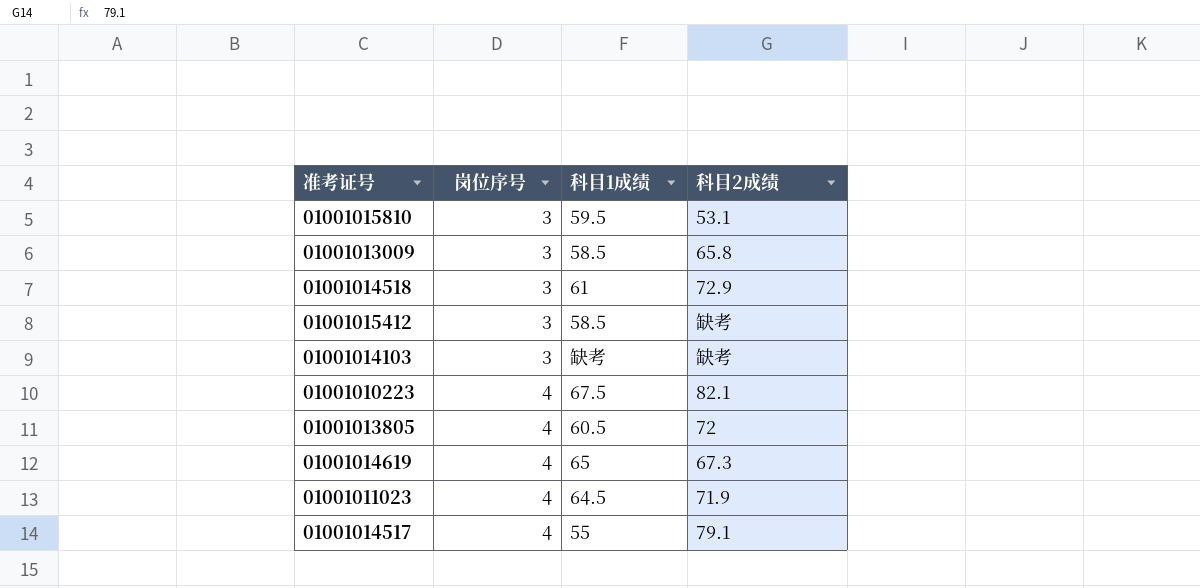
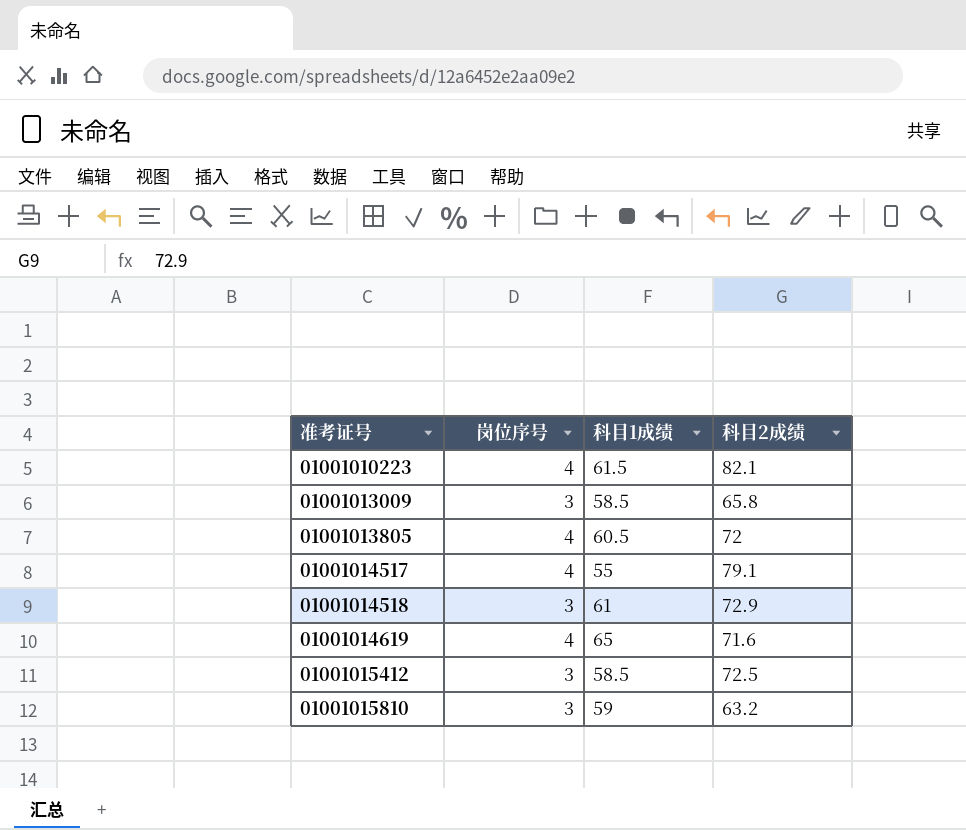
row order: 岗位序号 ascending -> 准考证号 ascending
row 01001014103: 3 | 缺考 | 缺考 -> none
row 01001011023: 4 | 64.5 | 71.9 -> none
01001010223 | 科目1成绩: 67.5 -> 61.5
01001014619 | 科目2成绩: 67.3 -> 71.6
01001015412 | 科目2成绩: 缺考 -> 72.5
01001015810 | 科目1成绩: 59.5 -> 59
01001015810 | 科目2成绩: 53.1 -> 63.2

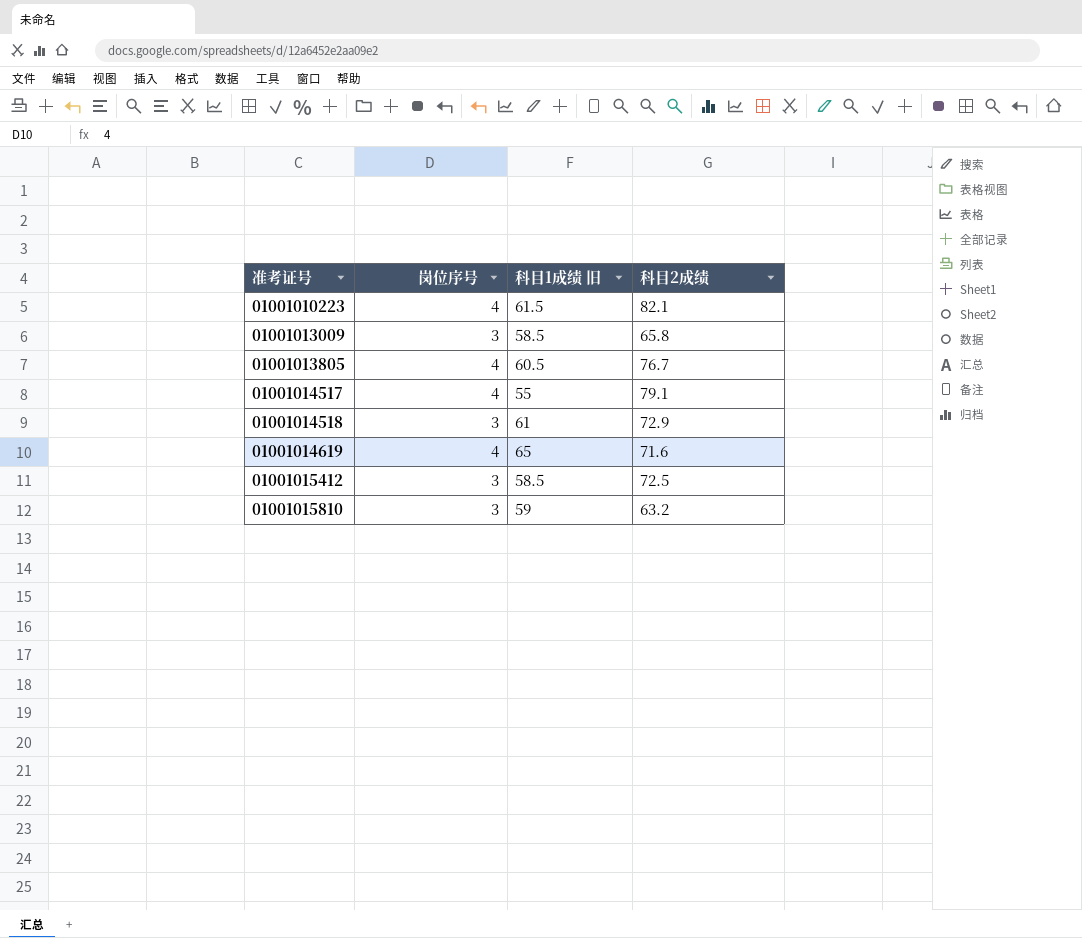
column name: 科目1成绩 -> 科目1成绩 旧
01001013805 | 科目2成绩: 72 -> 76.7

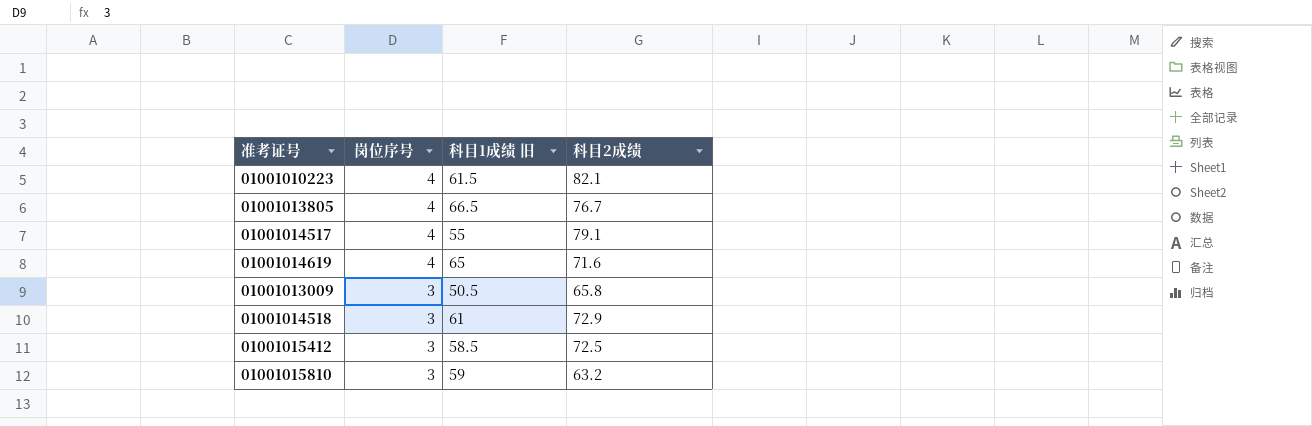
row order: 准考证号 ascending -> 岗位序号 descending
01001013805 | 科目1成绩 旧: 60.5 -> 66.5
01001013009 | 科目1成绩 旧: 58.5 -> 50.5

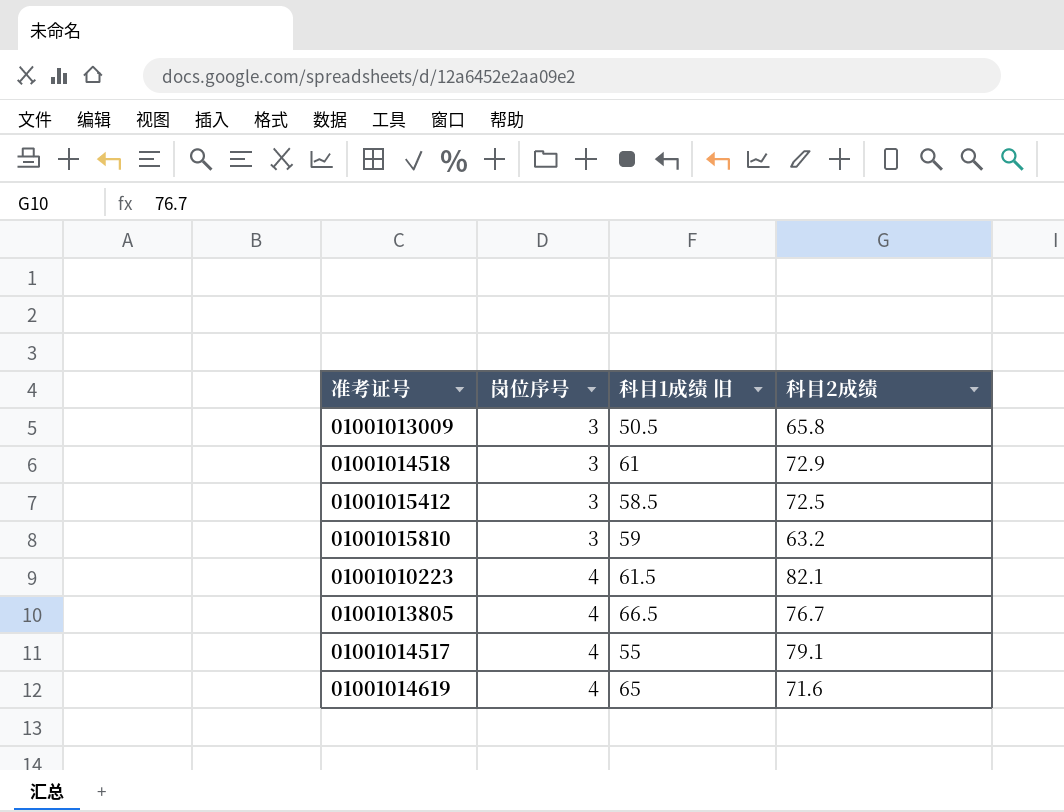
row order: 岗位序号 descending -> 岗位序号 ascending

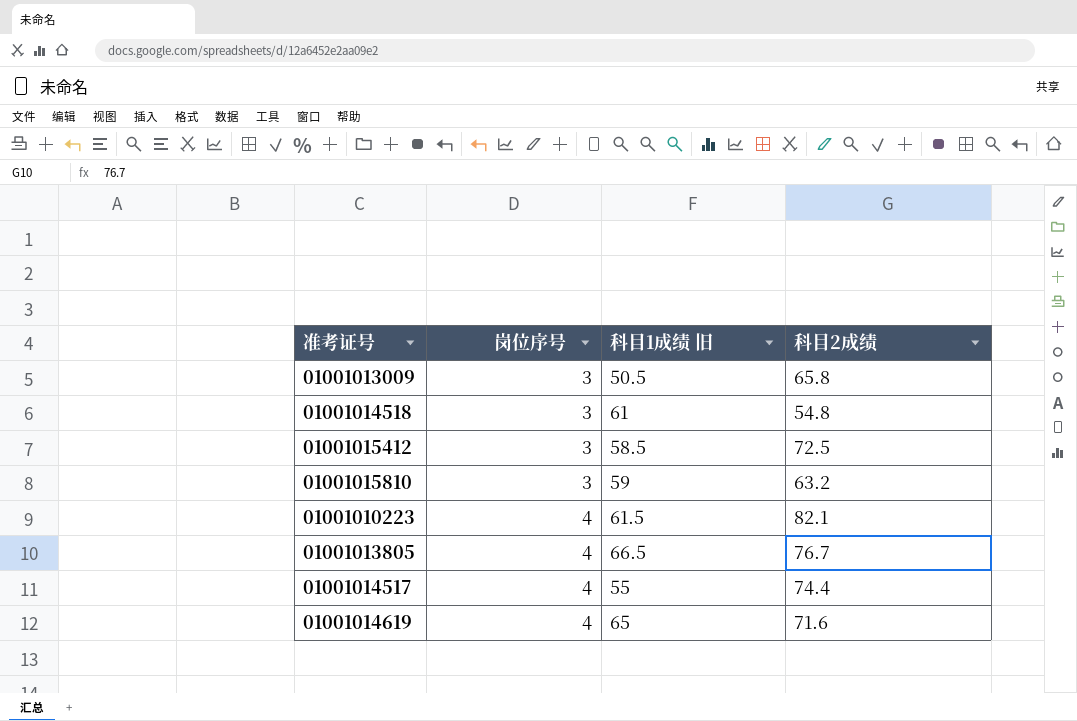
01001014518 | 科目2成绩: 72.9 -> 54.8
01001014517 | 科目2成绩: 79.1 -> 74.4

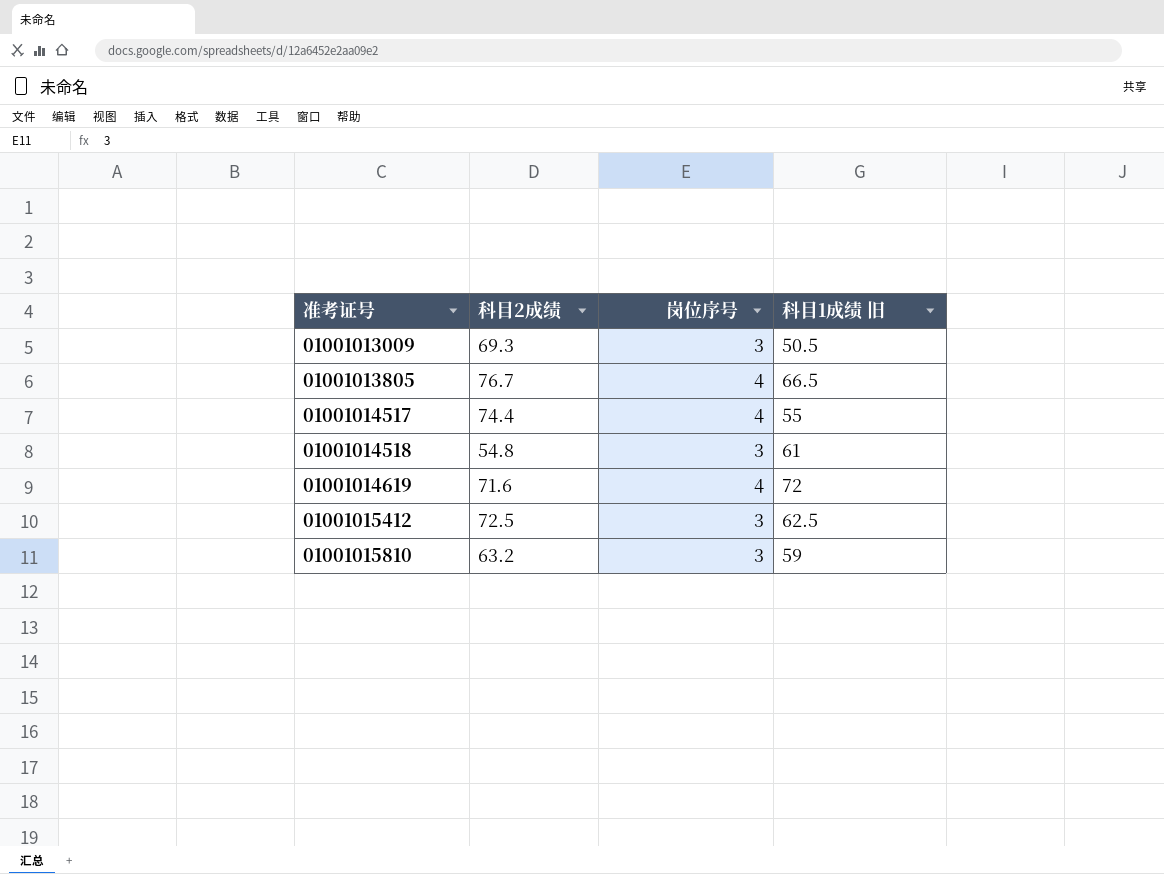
row order: 岗位序号 ascending -> 准考证号 ascending
column 科目2成绩 | position: 4 -> 2
row 01001010223: 4 | 61.5 | 82.1 -> none
01001013009 | 科目2成绩: 65.8 -> 69.3
01001014619 | 科目1成绩 旧: 65 -> 72
01001015412 | 科目1成绩 旧: 58.5 -> 62.5

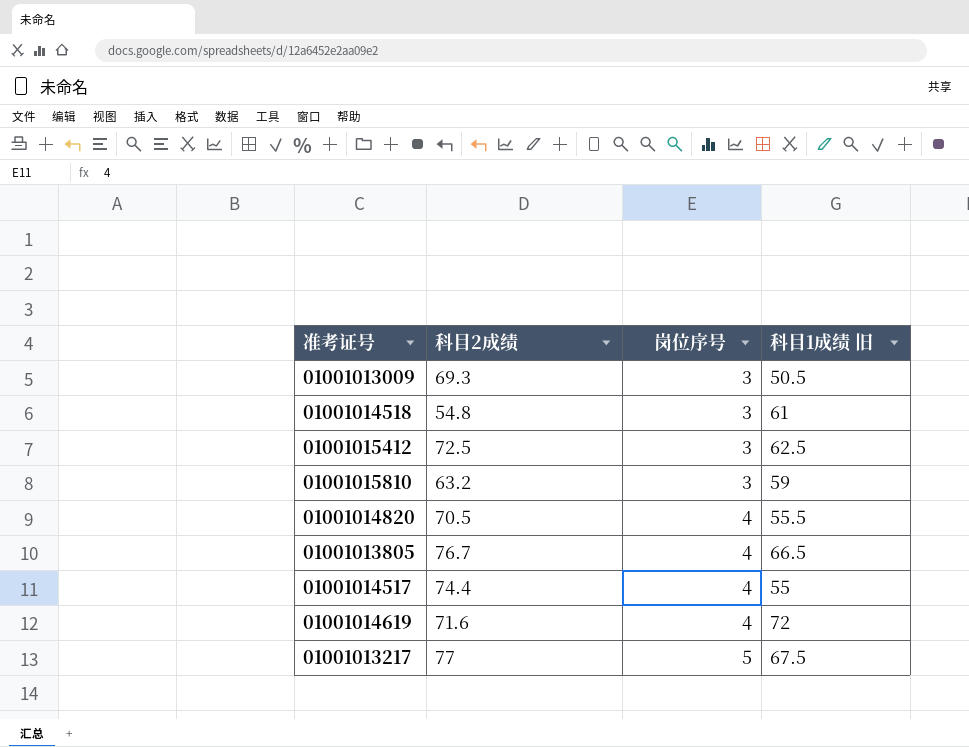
row order: 准考证号 ascending -> 岗位序号 ascending
row 01001014820: none -> 70.5 | 4 | 55.5
row 01001013217: none -> 77 | 5 | 67.5

